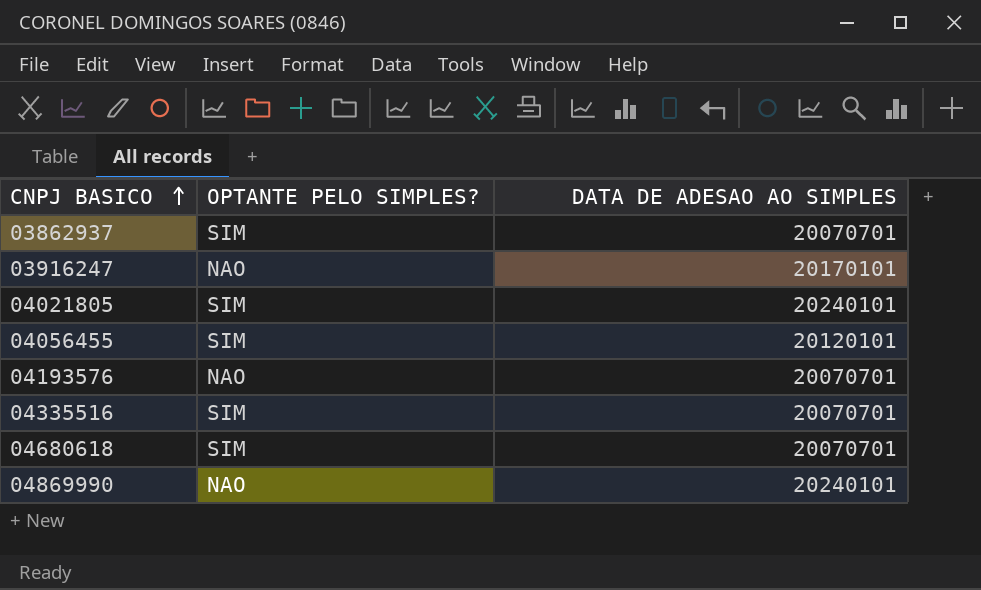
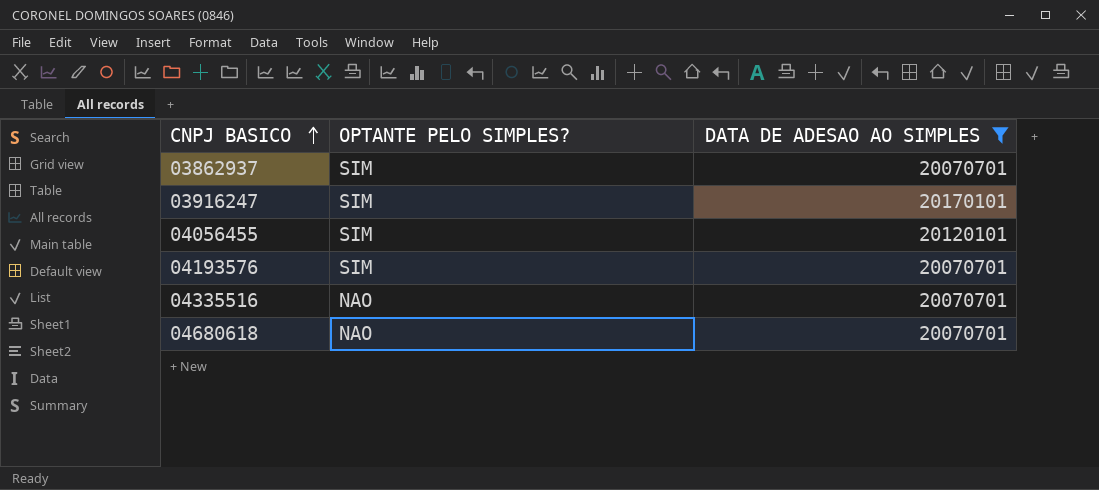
filter: none -> DATA DE ADESAO AO SIMPLES != 20240101
03916247 | OPTANTE PELO SIMPLES?: NAO -> SIM
04193576 | OPTANTE PELO SIMPLES?: NAO -> SIM
04335516 | OPTANTE PELO SIMPLES?: SIM -> NAO
04680618 | OPTANTE PELO SIMPLES?: SIM -> NAO

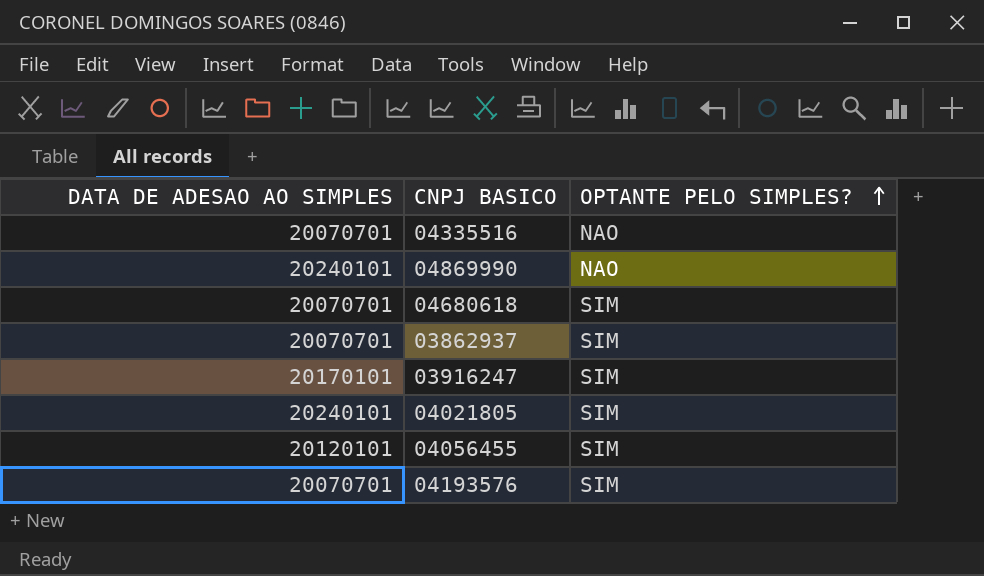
filter: DATA DE ADESAO AO SIMPLES != 20240101 -> none
row order: CNPJ BASICO ascending -> OPTANTE PELO SIMPLES? ascending
column DATA DE ADESAO AO SIMPLES | position: 3 -> 1
04680618 | OPTANTE PELO SIMPLES?: NAO -> SIM

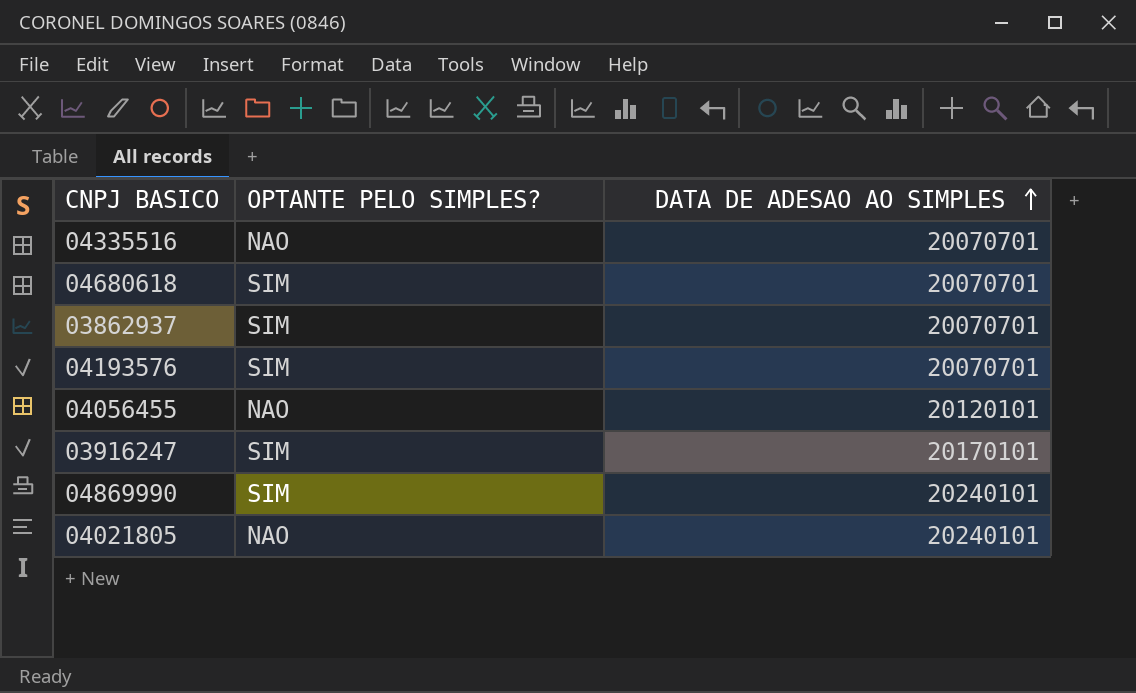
row order: OPTANTE PELO SIMPLES? ascending -> DATA DE ADESAO AO SIMPLES ascending
column DATA DE ADESAO AO SIMPLES | position: 1 -> 3
04056455 | OPTANTE PELO SIMPLES?: SIM -> NAO
04869990 | OPTANTE PELO SIMPLES?: NAO -> SIM
04021805 | OPTANTE PELO SIMPLES?: SIM -> NAO

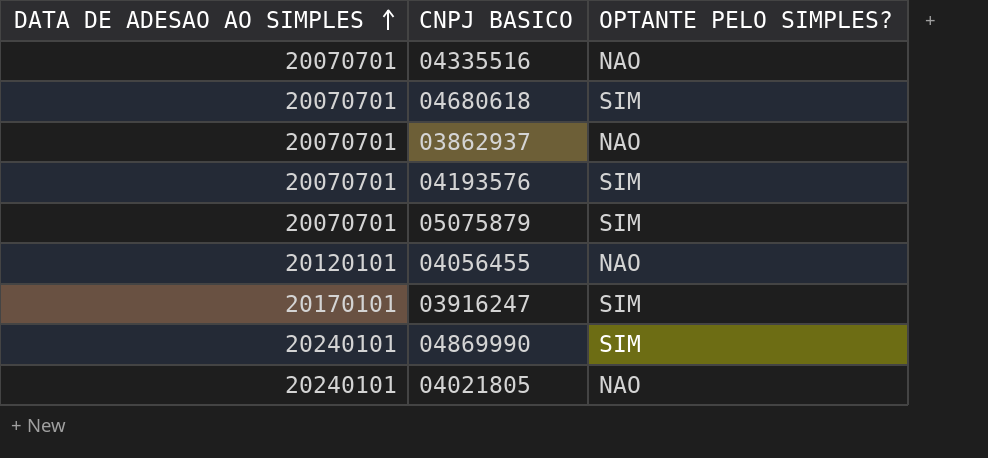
column DATA DE ADESAO AO SIMPLES | position: 3 -> 1
03862937 | OPTANTE PELO SIMPLES?: SIM -> NAO
row 05075879: none -> 20070701 | SIM

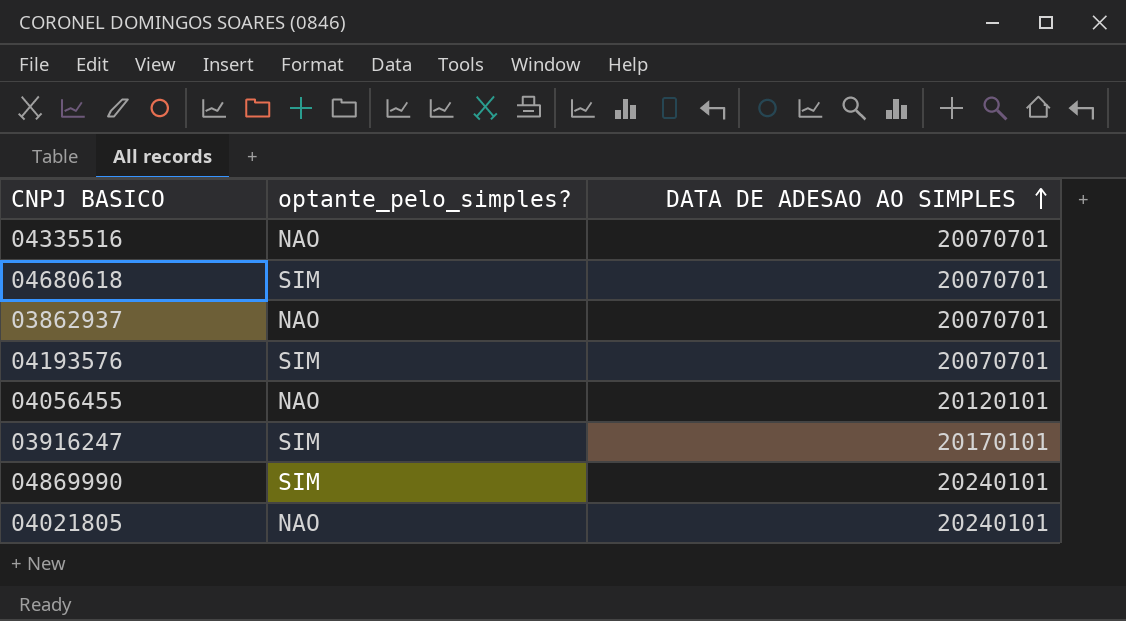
column name: OPTANTE PELO SIMPLES? -> optante_pelo_simples?
column DATA DE ADESAO AO SIMPLES | position: 1 -> 3
row 05075879: 20070701 | SIM -> none

